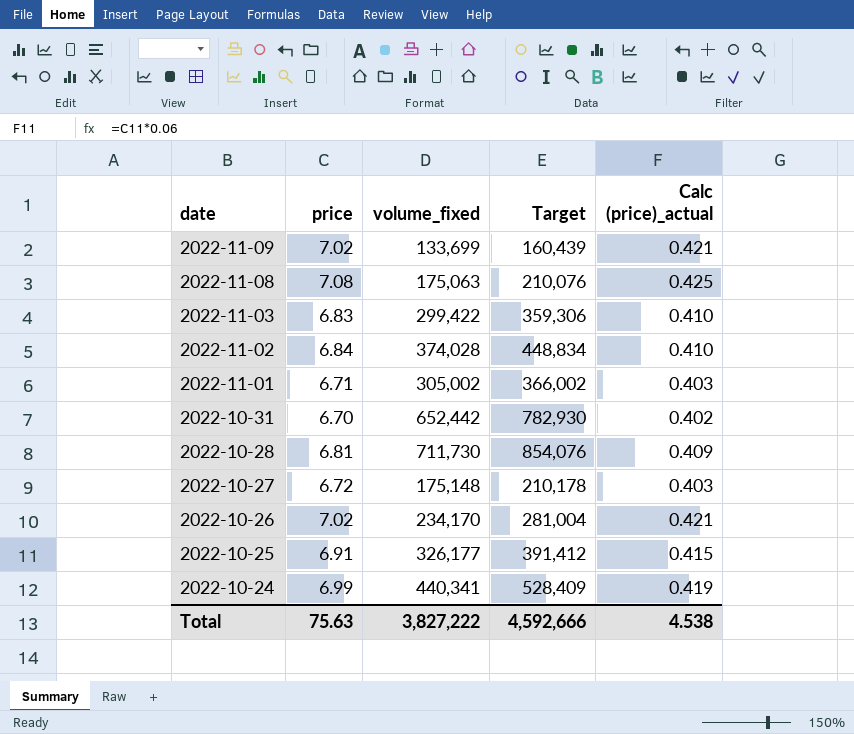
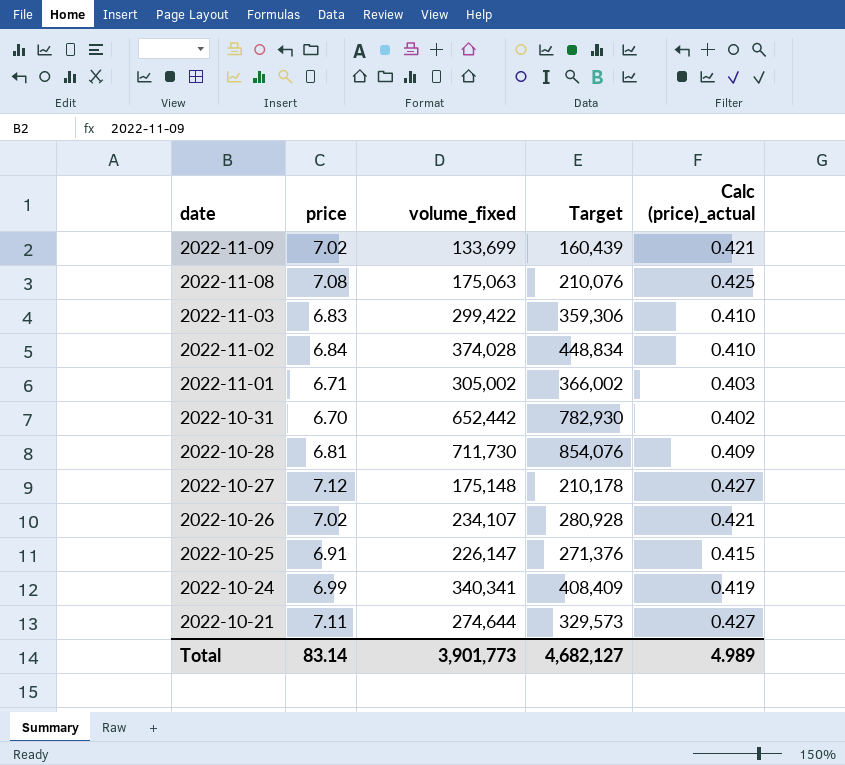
2022-10-27 | price: 6.72 -> 7.12
2022-10-27 | Calc (price)_actual: 0.403 -> 0.427
2022-10-26 | volume_fixed: 234,170 -> 234,107
2022-10-26 | Target: 281,004 -> 280,928
2022-10-25 | volume_fixed: 326,177 -> 226,147
2022-10-25 | Target: 391,412 -> 271,376
2022-10-24 | volume_fixed: 440,341 -> 340,341
2022-10-24 | Target: 528,409 -> 408,409
row 2022-10-21: none -> 7.11 | 274,644 | 329,573 | 0.427
Total | price: 75.63 -> 83.14
Total | volume_fixed: 3,827,222 -> 3,901,773
Total | Target: 4,592,666 -> 4,682,127
Total | Calc (price)_actual: 4.538 -> 4.989

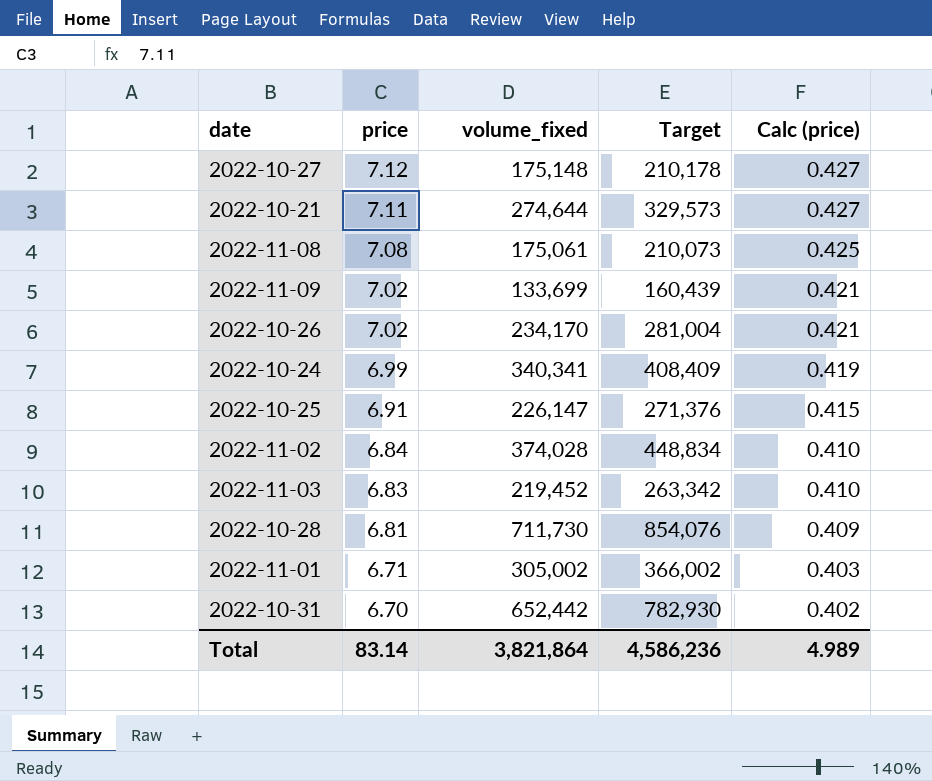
row order: date descending -> price descending
column name: Calc (price)_actual -> Calc (price)
2022-11-08 | volume_fixed: 175,063 -> 175,061
2022-11-08 | Target: 210,076 -> 210,073
2022-10-26 | volume_fixed: 234,107 -> 234,170
2022-10-26 | Target: 280,928 -> 281,004
2022-11-03 | volume_fixed: 299,422 -> 219,452
2022-11-03 | Target: 359,306 -> 263,342
Total | volume_fixed: 3,901,773 -> 3,821,864
Total | Target: 4,682,127 -> 4,586,236

